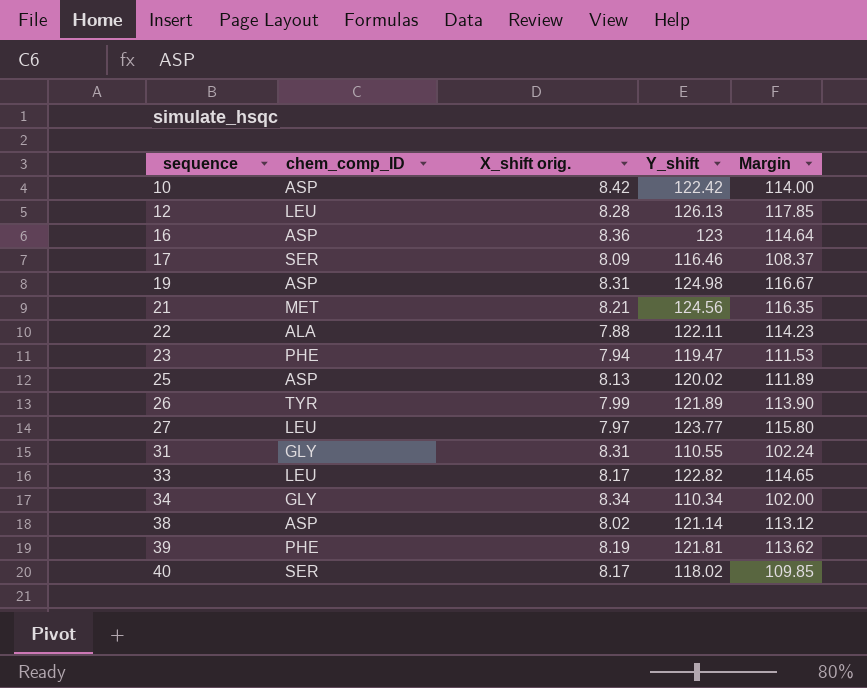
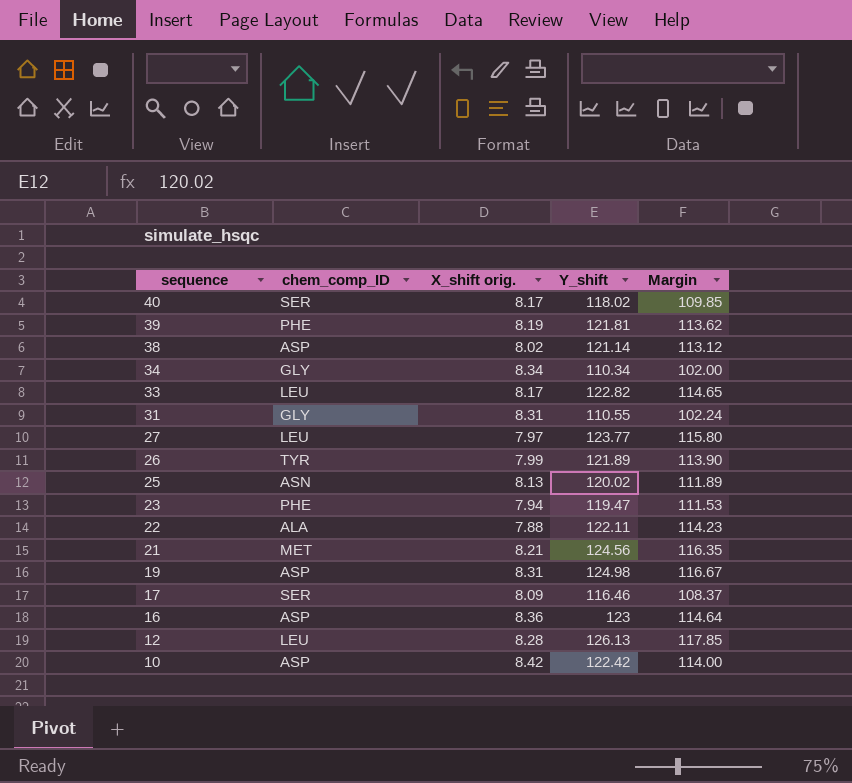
row order: sequence ascending -> sequence descending
25 | chem_comp_ID: ASP -> ASN

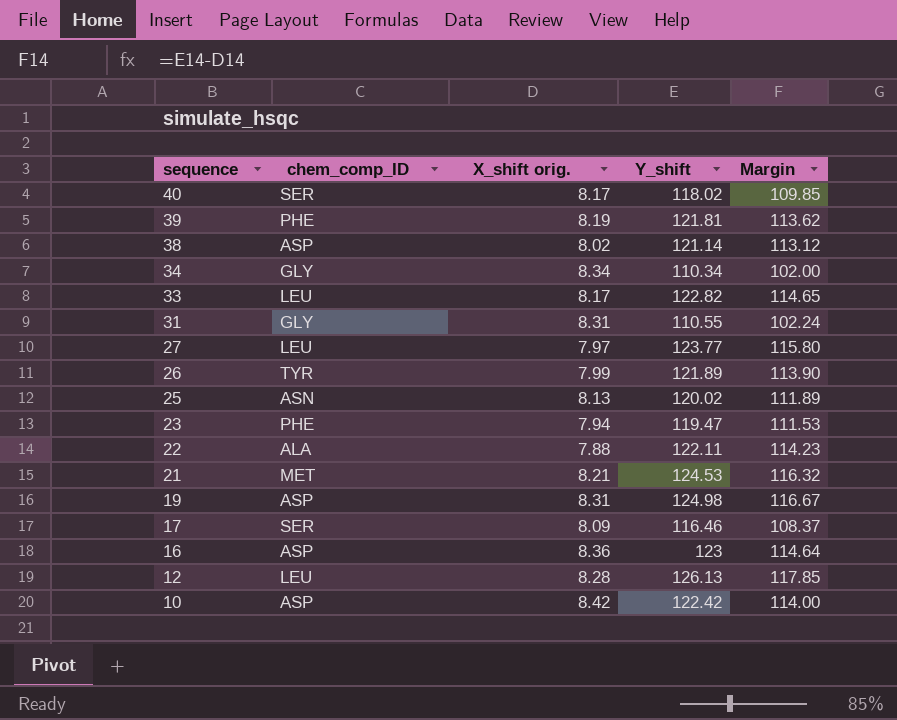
21 | Y_shift: 124.56 -> 124.53
21 | Margin: 116.35 -> 116.32

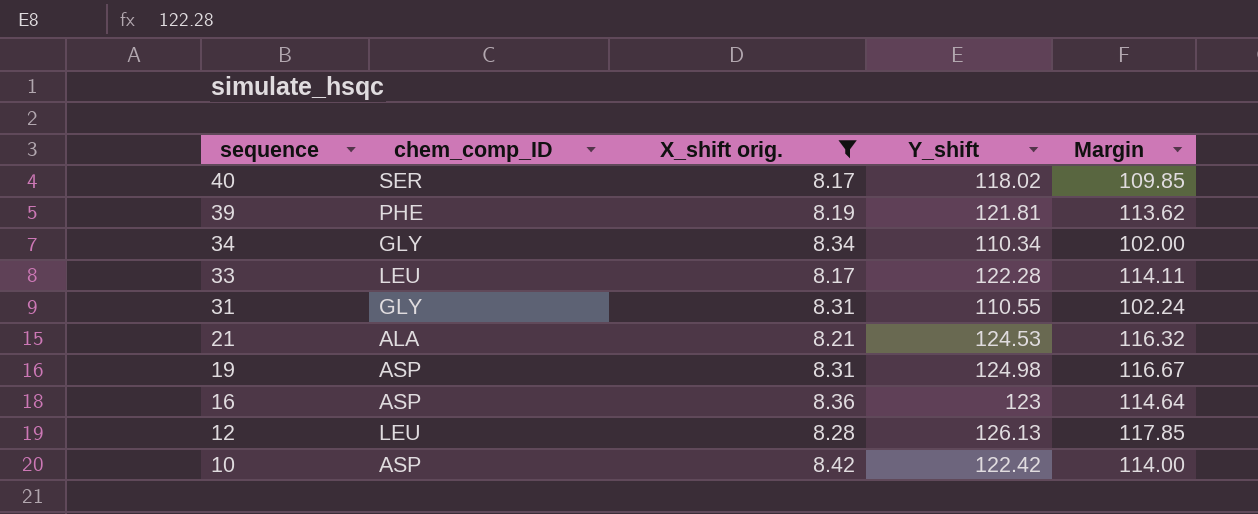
filter: none -> X_shift orig. >= 8.17
33 | Y_shift: 122.82 -> 122.28
33 | Margin: 114.65 -> 114.11
21 | chem_comp_ID: MET -> ALA

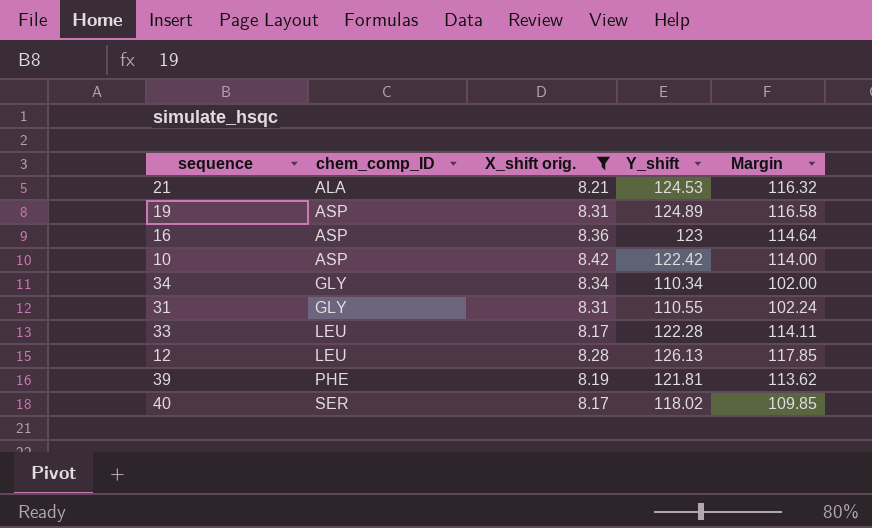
row order: sequence descending -> chem_comp_ID ascending
19 | Y_shift: 124.98 -> 124.89
19 | Margin: 116.67 -> 116.58

